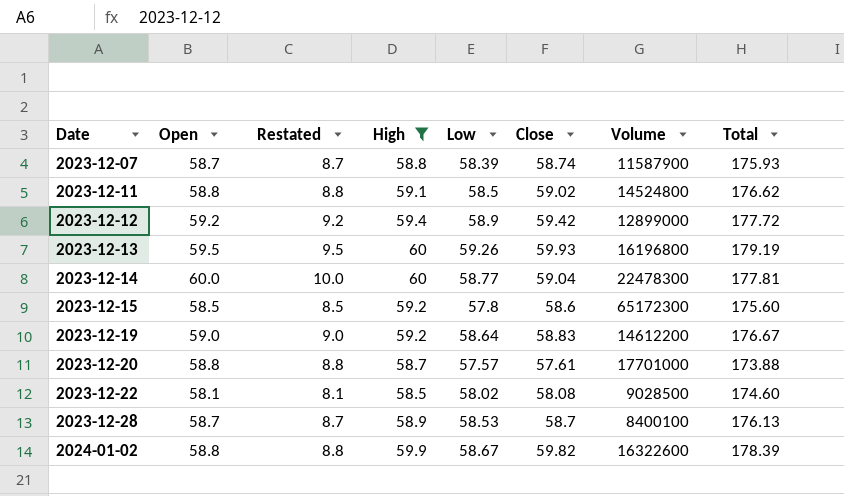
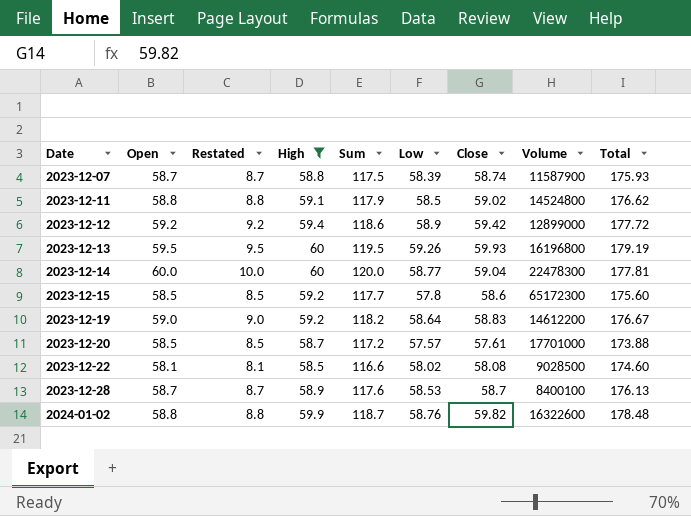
column Sum | formula: none -> [Open] + [High]
2023-12-20 | Open: 58.8 -> 58.5
2023-12-20 | Restated: 8.8 -> 8.5
2024-01-02 | Low: 58.67 -> 58.76
2024-01-02 | Total: 178.39 -> 178.48

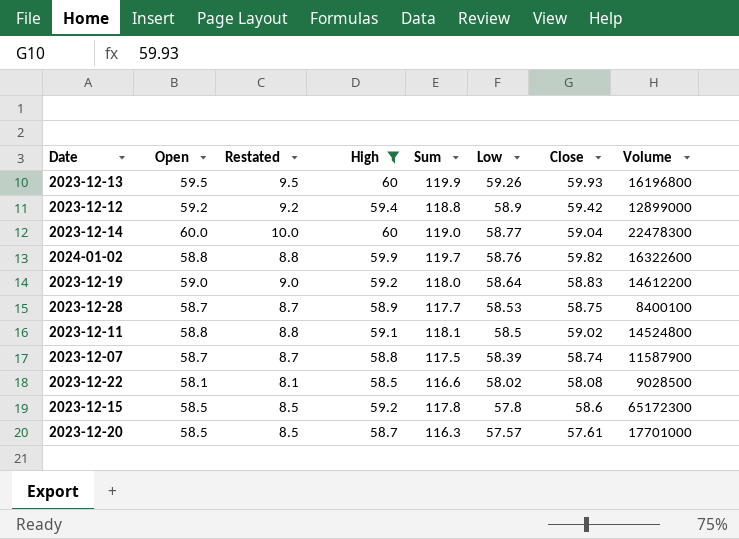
row order: Date ascending -> Low descending
column Total | formula: [High] + [Low] + [Close] -> none
column Sum | formula: [Open] + [High] -> [High] + [Close]
2023-12-28 | Close: 58.7 -> 58.75

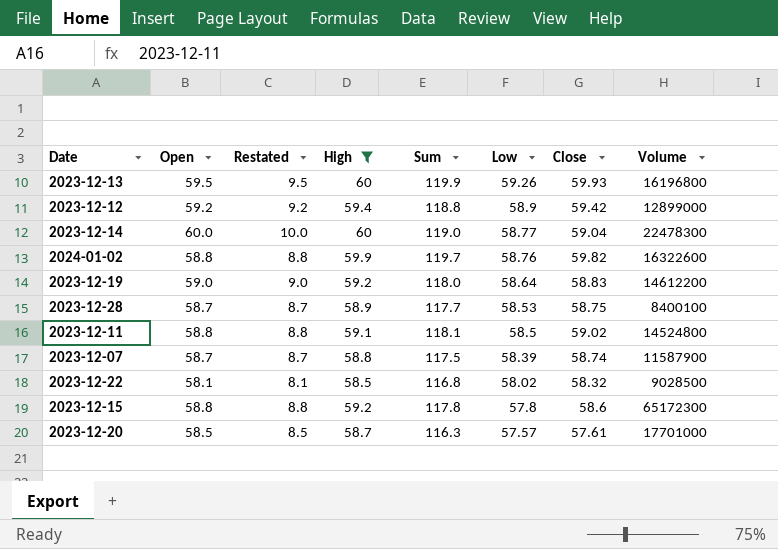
2023-12-22 | Sum: 116.6 -> 116.8
2023-12-22 | Close: 58.08 -> 58.32
2023-12-15 | Open: 58.5 -> 58.8
2023-12-15 | Restated: 8.5 -> 8.8

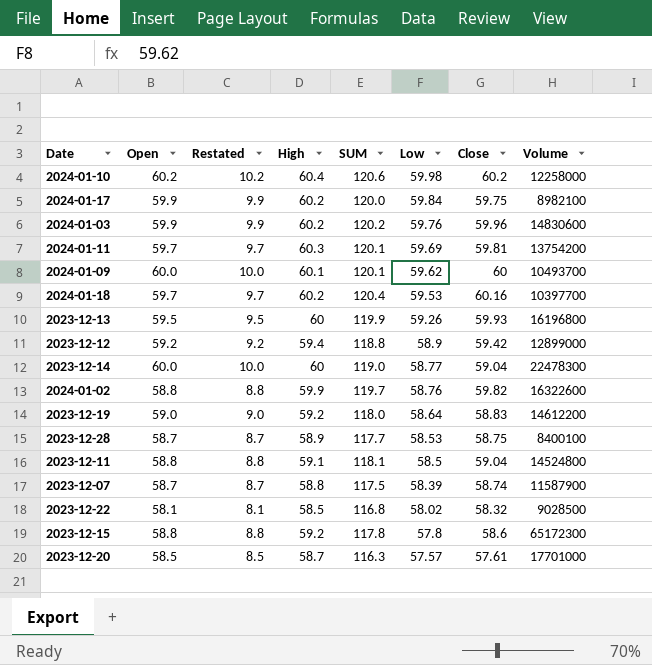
filter: High <= 60 -> none
column name: Sum -> SUM
2023-12-11 | Close: 59.02 -> 59.04

